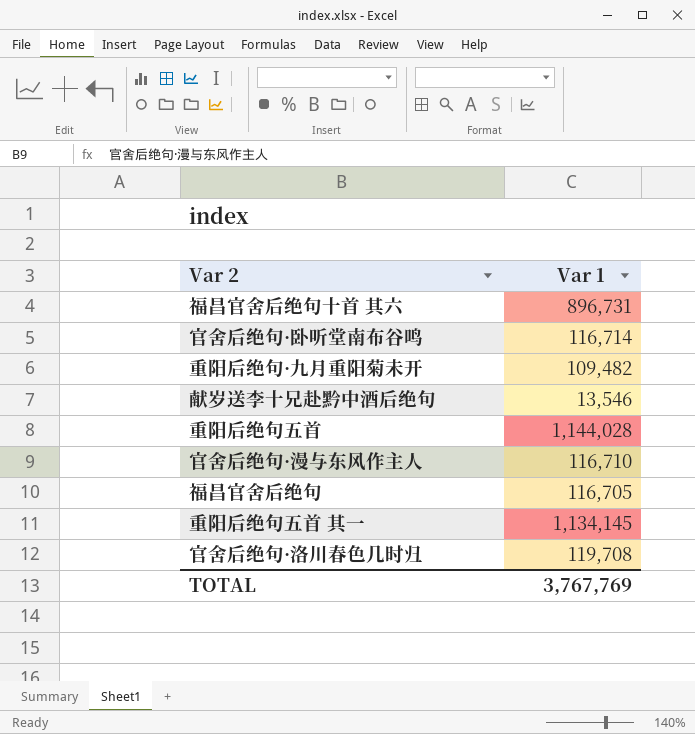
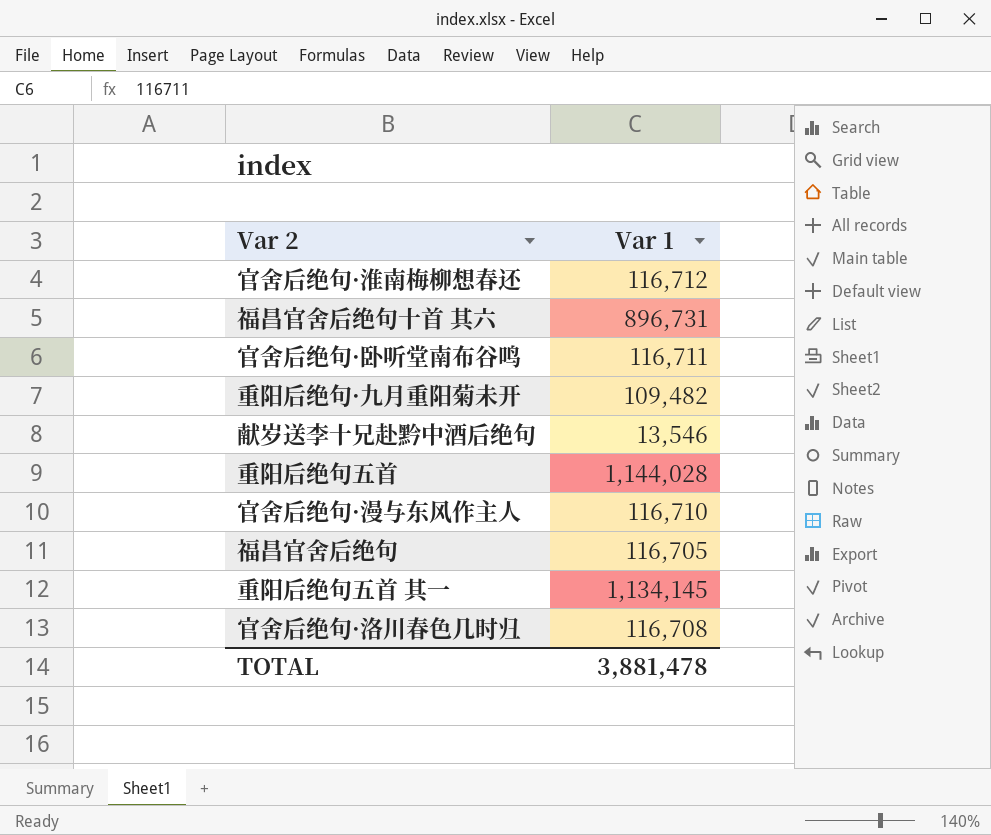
row 官舍后绝句·淮南梅柳想春还: none -> 116,712
官舍后绝句·卧听堂南布谷鸣 | Var 1: 116,714 -> 116,711
官舍后绝句·洛川春色几时归 | Var 1: 119,708 -> 116,708
TOTAL | Var 1: 3,767,769 -> 3,881,478

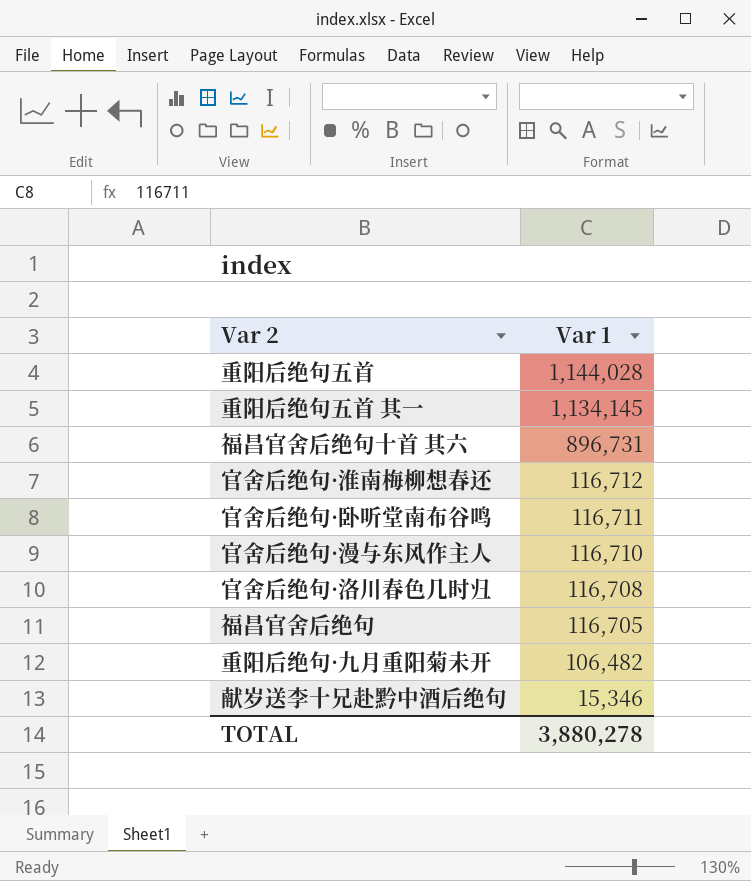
row order: none -> Var 1 descending
重阳后绝句·九月重阳菊未开 | Var 1: 109,482 -> 106,482
献岁送李十兄赴黔中酒后绝句 | Var 1: 13,546 -> 15,346
TOTAL | Var 1: 3,881,478 -> 3,880,278

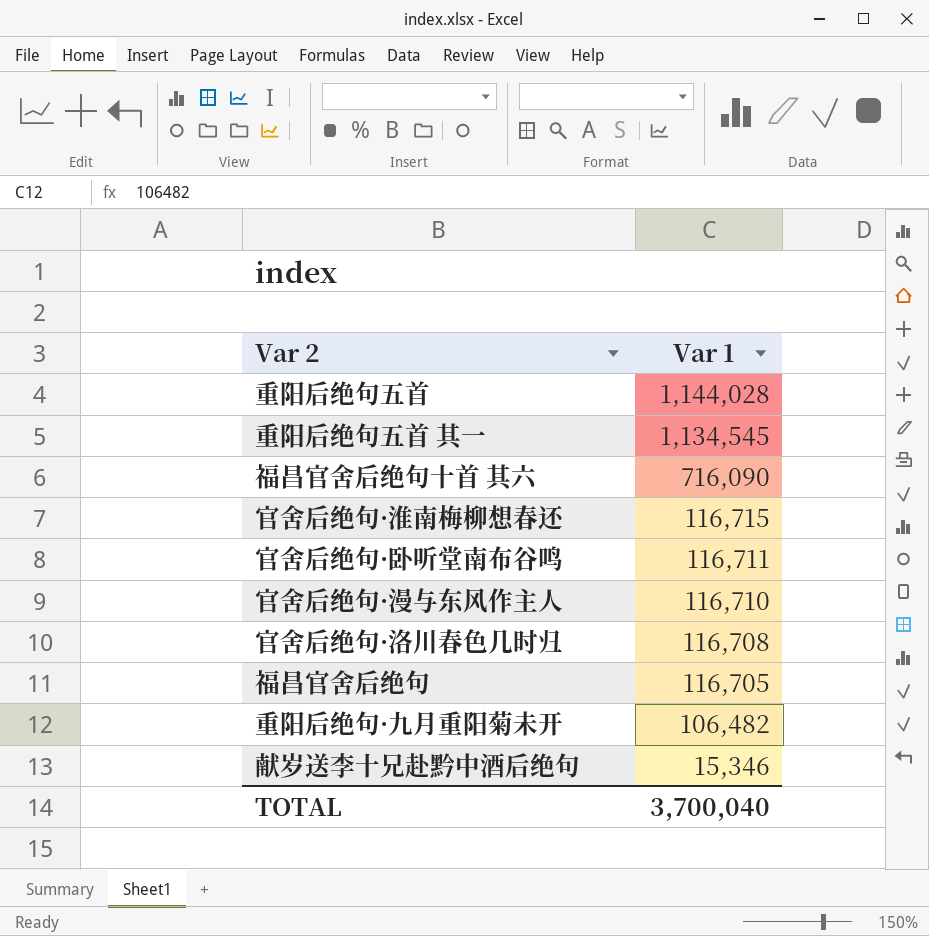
重阳后绝句五首 其一 | Var 1: 1,134,145 -> 1,134,545
福昌官舍后绝句十首 其六 | Var 1: 896,731 -> 716,090
官舍后绝句·淮南梅柳想春还 | Var 1: 116,712 -> 116,715
TOTAL | Var 1: 3,880,278 -> 3,700,040

